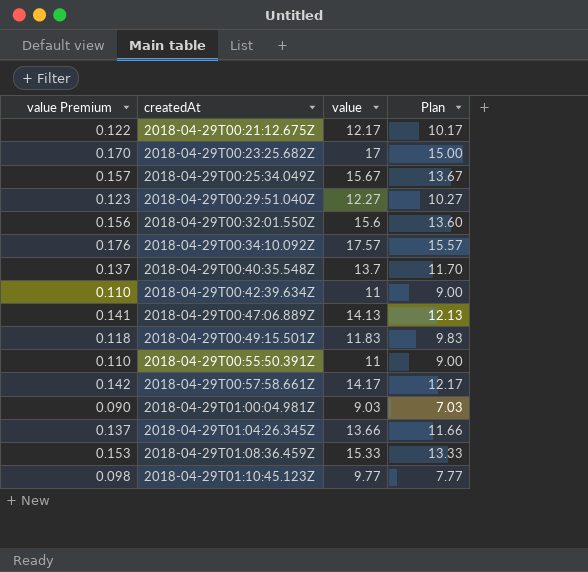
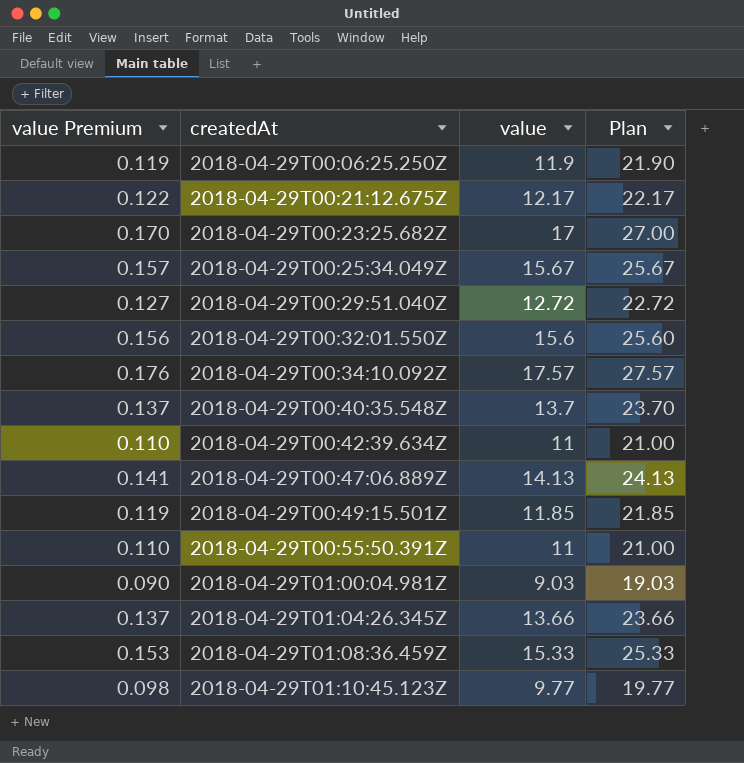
column Plan | formula: [value] - 2 -> [value] + 10
row 2018-04-29T00:57:58.661Z: 0.142 | 14.17 | 12.17 -> none
row 2018-04-29T00:06:25.250Z: none -> 0.119 | 11.9 | 21.90
2018-04-29T00:29:51.040Z | value Premium: 0.123 -> 0.127
2018-04-29T00:29:51.040Z | value: 12.27 -> 12.72
2018-04-29T00:49:15.501Z | value Premium: 0.118 -> 0.119
2018-04-29T00:49:15.501Z | value: 11.83 -> 11.85

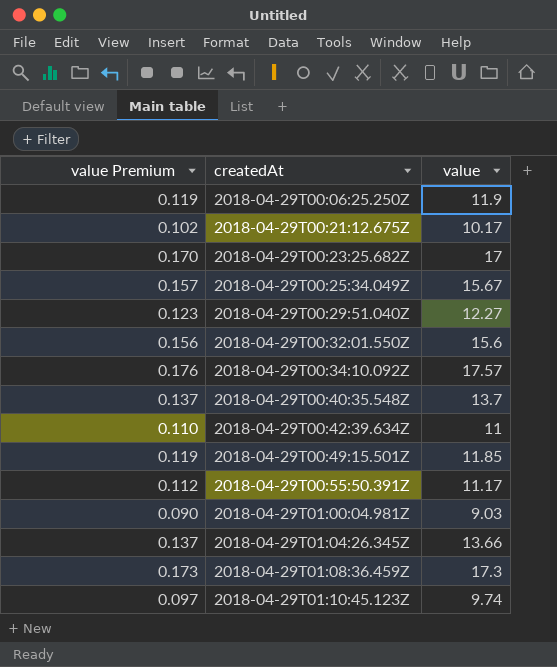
column Plan | formula: [value] + 10 -> none
row 2018-04-29T00:47:06.889Z: 0.141 | 14.13 | 24.13 -> none
2018-04-29T00:21:12.675Z | value Premium: 0.122 -> 0.102
2018-04-29T00:21:12.675Z | value: 12.17 -> 10.17
2018-04-29T00:29:51.040Z | value Premium: 0.127 -> 0.123
2018-04-29T00:29:51.040Z | value: 12.72 -> 12.27
2018-04-29T00:55:50.391Z | value Premium: 0.110 -> 0.112
2018-04-29T00:55:50.391Z | value: 11 -> 11.17
2018-04-29T01:08:36.459Z | value Premium: 0.153 -> 0.173
2018-04-29T01:08:36.459Z | value: 15.33 -> 17.3
2018-04-29T01:10:45.123Z | value Premium: 0.098 -> 0.097
2018-04-29T01:10:45.123Z | value: 9.77 -> 9.74

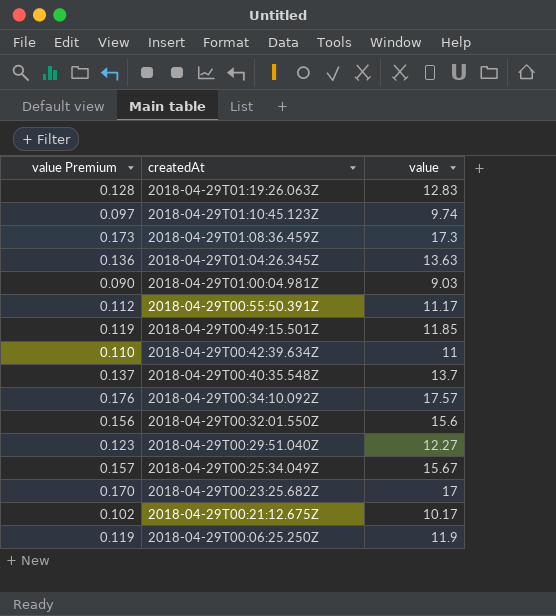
row order: createdAt ascending -> createdAt descending
row 2018-04-29T01:19:26.063Z: none -> 0.128 | 12.83
2018-04-29T01:04:26.345Z | value Premium: 0.137 -> 0.136
2018-04-29T01:04:26.345Z | value: 13.66 -> 13.63

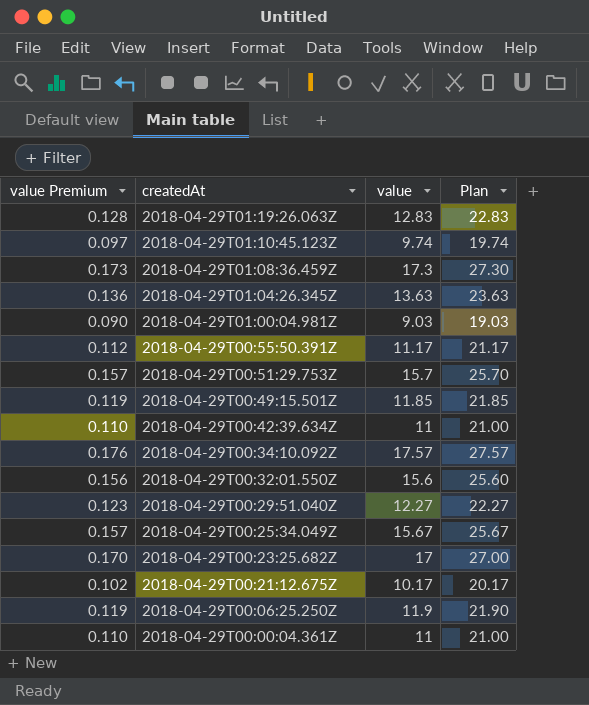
column Plan | formula: none -> [value] + 10
row 2018-04-29T00:40:35.548Z: 0.137 | 13.7 -> none
row 2018-04-29T00:51:29.753Z: none -> 0.157 | 15.7 | 25.70
row 2018-04-29T00:00:04.361Z: none -> 0.110 | 11 | 21.00

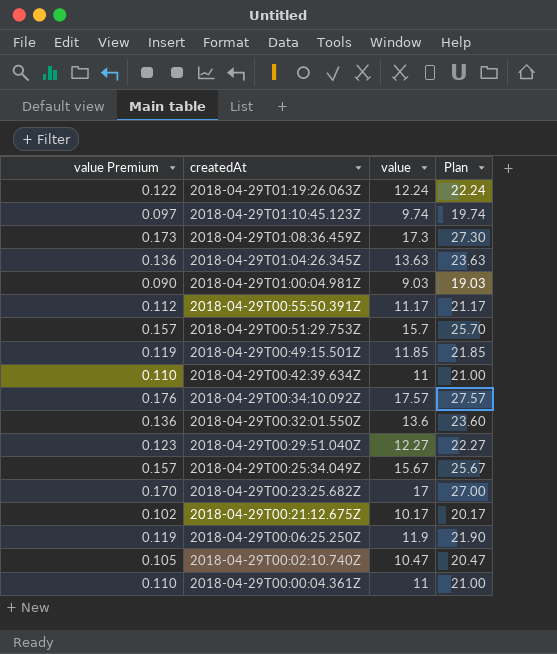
2018-04-29T01:19:26.063Z | value Premium: 0.128 -> 0.122
2018-04-29T01:19:26.063Z | value: 12.83 -> 12.24
2018-04-29T01:19:26.063Z | Plan: 22.83 -> 22.24
2018-04-29T00:32:01.550Z | value Premium: 0.156 -> 0.136
2018-04-29T00:32:01.550Z | value: 15.6 -> 13.6
2018-04-29T00:32:01.550Z | Plan: 25.60 -> 23.60
row 2018-04-29T00:02:10.740Z: none -> 0.105 | 10.47 | 20.47

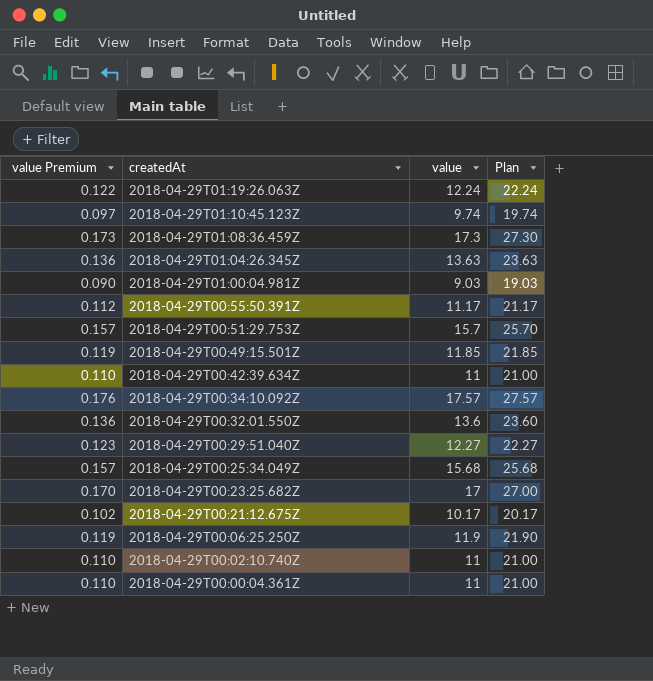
2018-04-29T00:25:34.049Z | value: 15.67 -> 15.68
2018-04-29T00:25:34.049Z | Plan: 25.67 -> 25.68
2018-04-29T00:02:10.740Z | value Premium: 0.105 -> 0.110
2018-04-29T00:02:10.740Z | value: 10.47 -> 11
2018-04-29T00:02:10.740Z | Plan: 20.47 -> 21.00

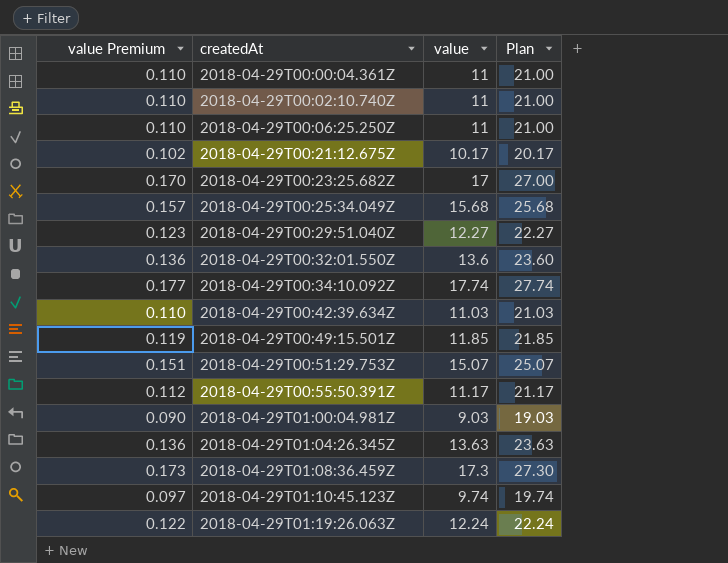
row order: createdAt descending -> createdAt ascending
2018-04-29T00:06:25.250Z | value Premium: 0.119 -> 0.110
2018-04-29T00:06:25.250Z | value: 11.9 -> 11
2018-04-29T00:06:25.250Z | Plan: 21.90 -> 21.00
2018-04-29T00:34:10.092Z | value Premium: 0.176 -> 0.177
2018-04-29T00:34:10.092Z | value: 17.57 -> 17.74
2018-04-29T00:34:10.092Z | Plan: 27.57 -> 27.74
2018-04-29T00:42:39.634Z | value: 11 -> 11.03
2018-04-29T00:42:39.634Z | Plan: 21.00 -> 21.03
2018-04-29T00:51:29.753Z | value Premium: 0.157 -> 0.151
2018-04-29T00:51:29.753Z | value: 15.7 -> 15.07
2018-04-29T00:51:29.753Z | Plan: 25.70 -> 25.07

